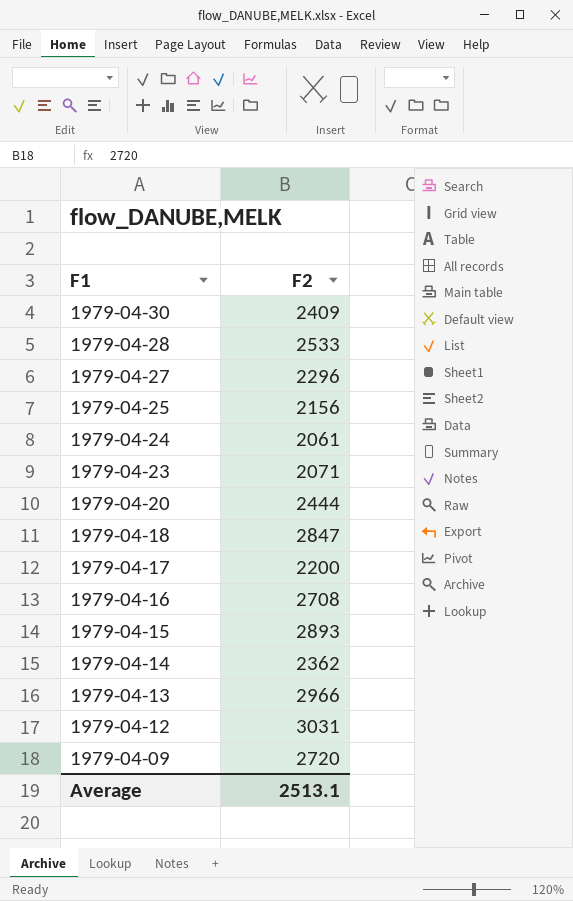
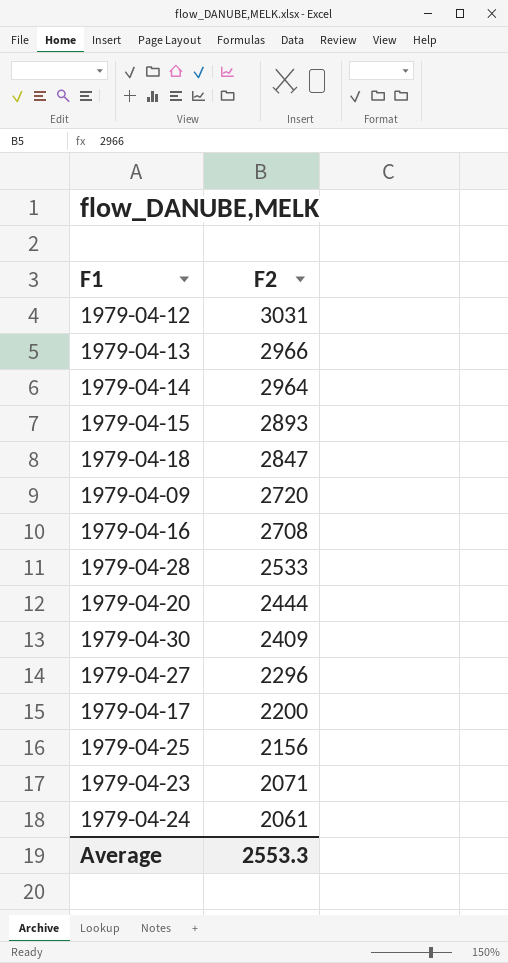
row order: F1 descending -> F2 descending
1979-04-14 | F2: 2362 -> 2964
Average | F2: 2513.1 -> 2553.3

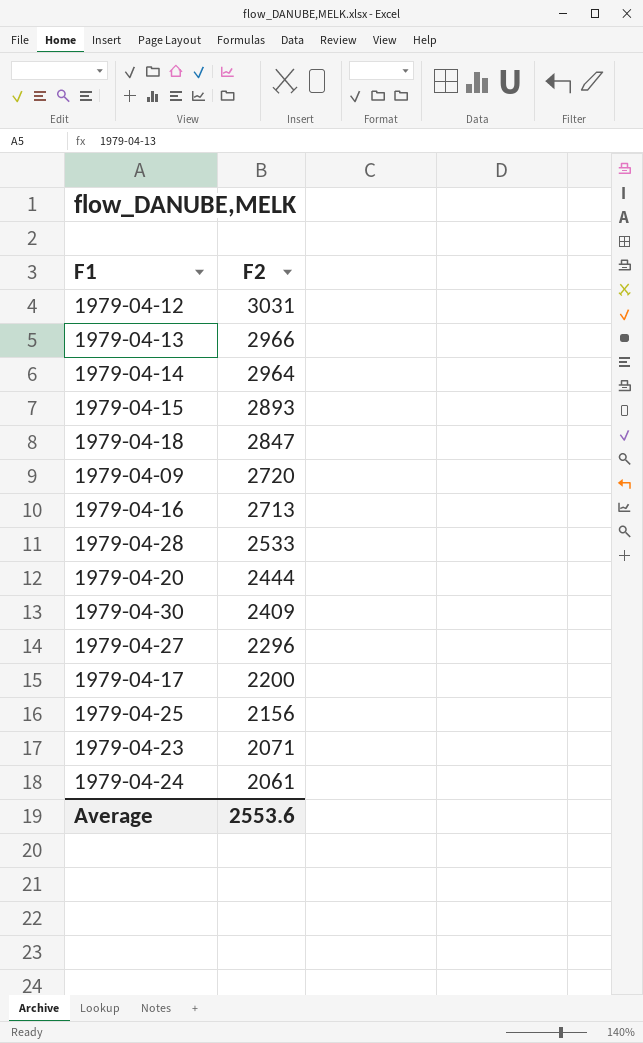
1979-04-16 | F2: 2708 -> 2713
Average | F2: 2553.3 -> 2553.6

